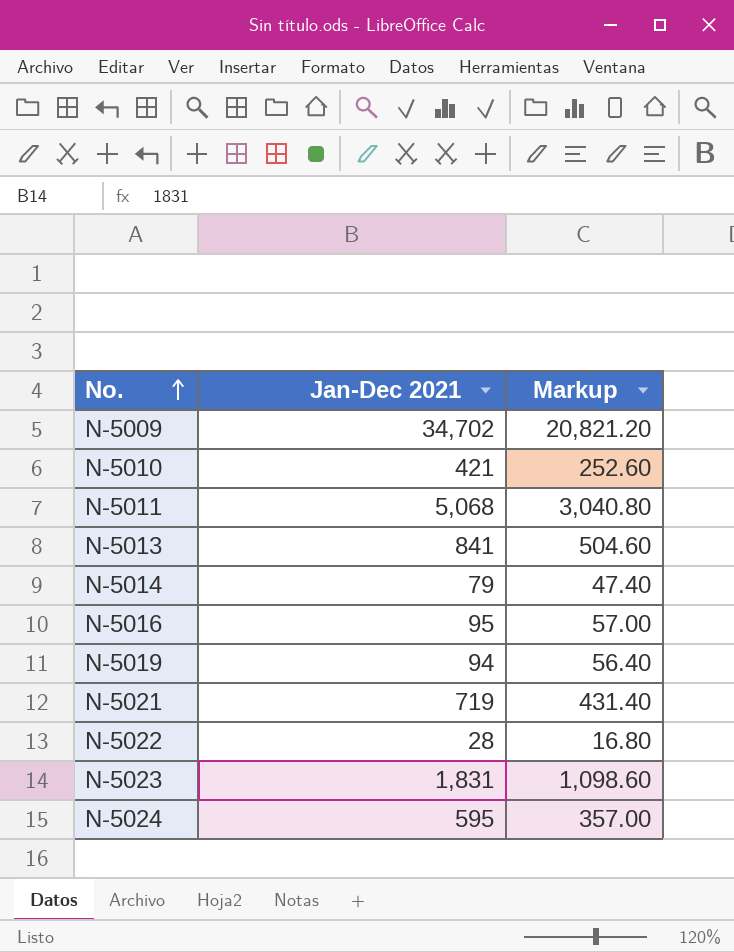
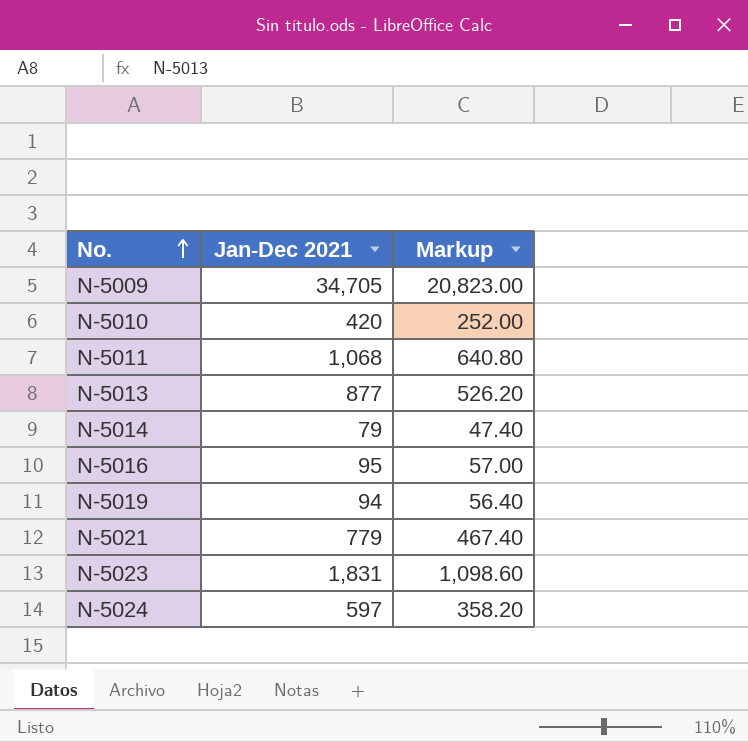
row N-5022: 28 | 16.80 -> none
N-5009 | Jan-Dec 2021: 34,702 -> 34,705
N-5009 | Markup: 20,821.20 -> 20,823.00
N-5010 | Jan-Dec 2021: 421 -> 420
N-5010 | Markup: 252.60 -> 252.00
N-5011 | Jan-Dec 2021: 5,068 -> 1,068
N-5011 | Markup: 3,040.80 -> 640.80
N-5013 | Jan-Dec 2021: 841 -> 877
N-5013 | Markup: 504.60 -> 526.20
N-5021 | Jan-Dec 2021: 719 -> 779
N-5021 | Markup: 431.40 -> 467.40
N-5024 | Jan-Dec 2021: 595 -> 597
N-5024 | Markup: 357.00 -> 358.20

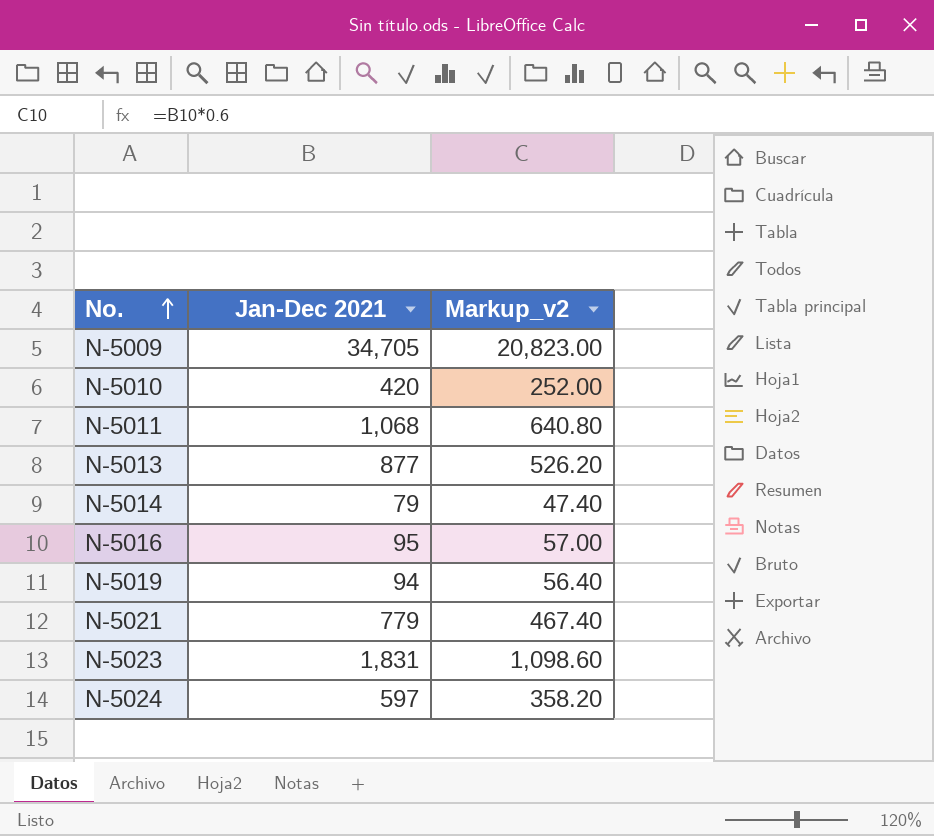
column name: Markup -> Markup_v2

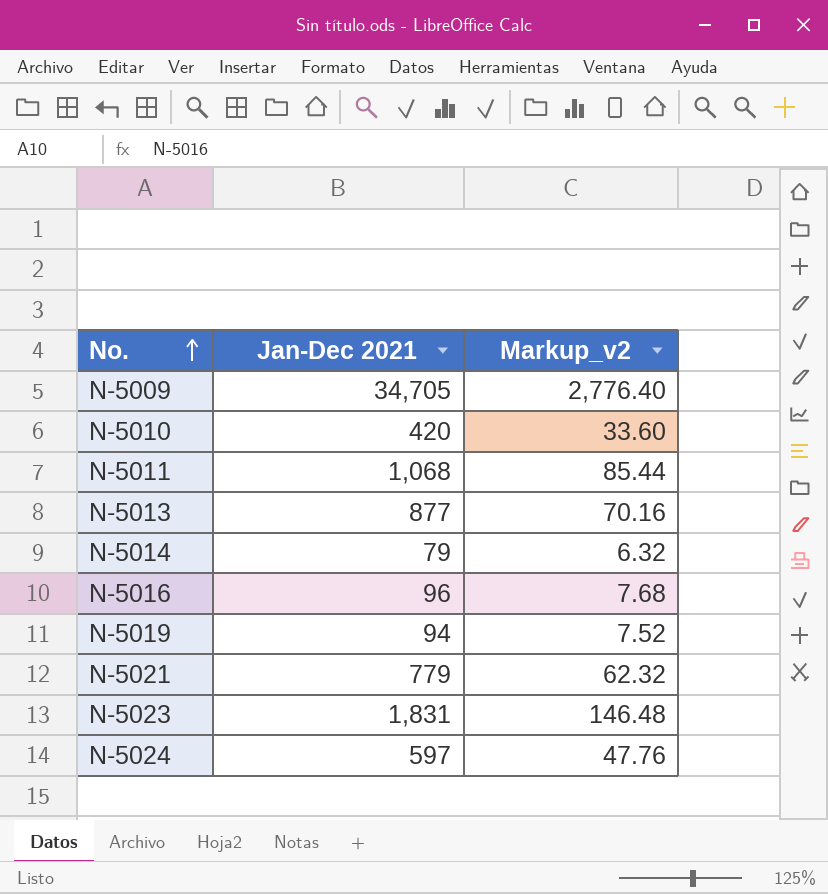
column Markup_v2 | formula: [Jan-Dec 2021] * 0.6 -> [Jan-Dec 2021] * 0.08
N-5016 | Jan-Dec 2021: 95 -> 96

